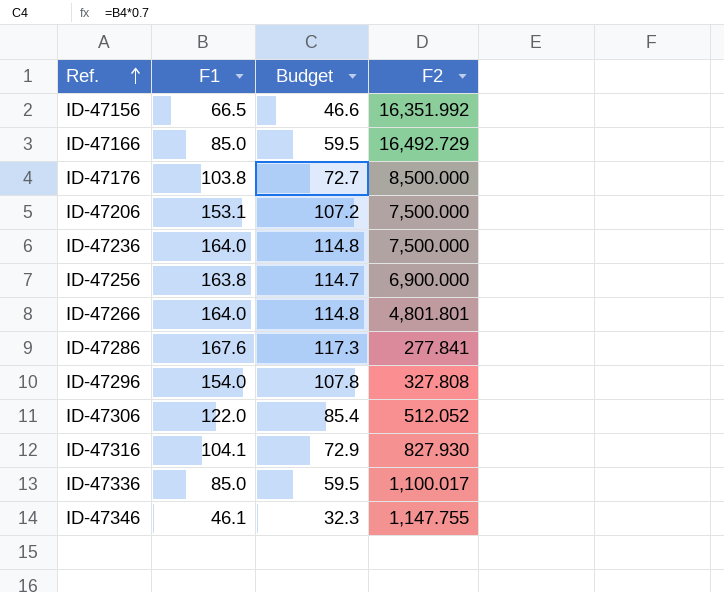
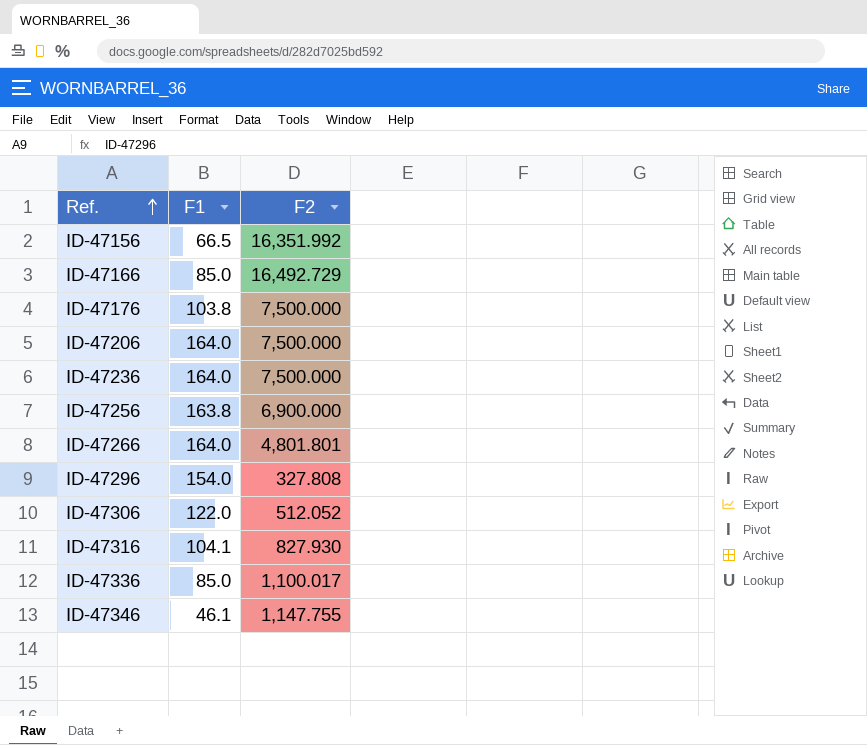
column Budget | formula: [F1] * 0.7 -> none
row ID-47286: 167.6 | 117.3 | 277.841 -> none
ID-47176 | F2: 8,500.000 -> 7,500.000
ID-47206 | F1: 153.1 -> 164.0

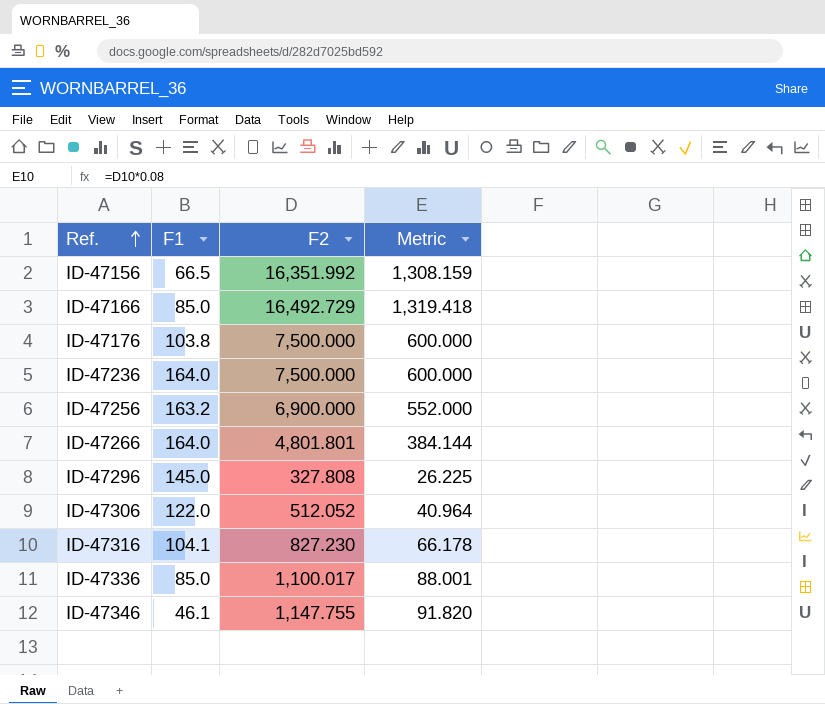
column Metric | formula: none -> [F2] * 0.08
row ID-47206: 164.0 | 7,500.000 -> none
ID-47256 | F1: 163.8 -> 163.2
ID-47296 | F1: 154.0 -> 145.0
ID-47316 | F2: 827.930 -> 827.230

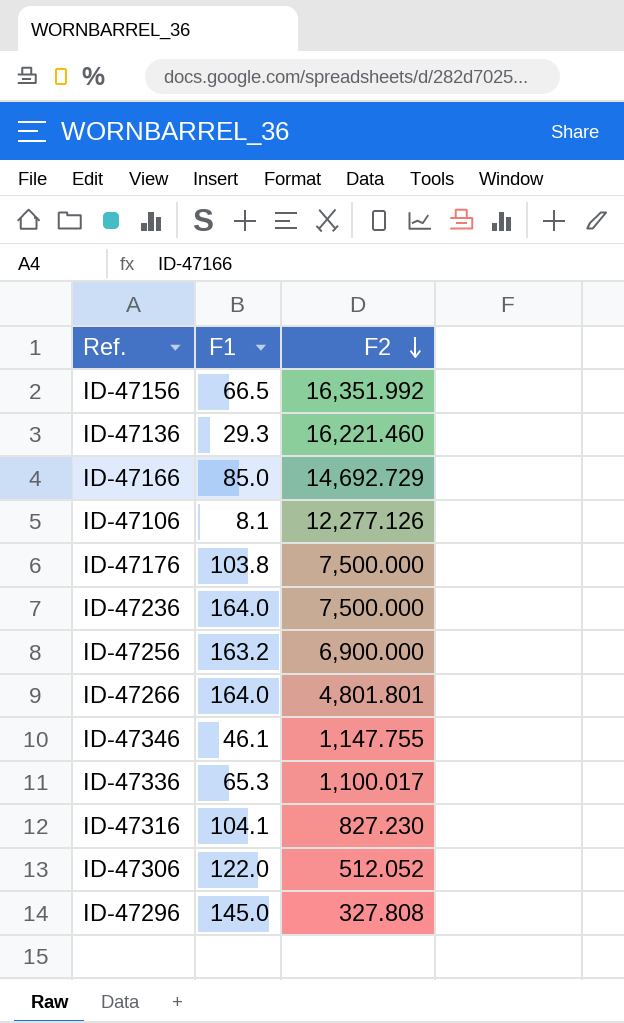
row order: Ref. ascending -> F2 descending
column Metric | formula: [F2] * 0.08 -> none
row ID-47136: none -> 29.3 | 16,221.460
ID-47166 | F2: 16,492.729 -> 14,692.729
row ID-47106: none -> 8.1 | 12,277.126
ID-47336 | F1: 85.0 -> 65.3

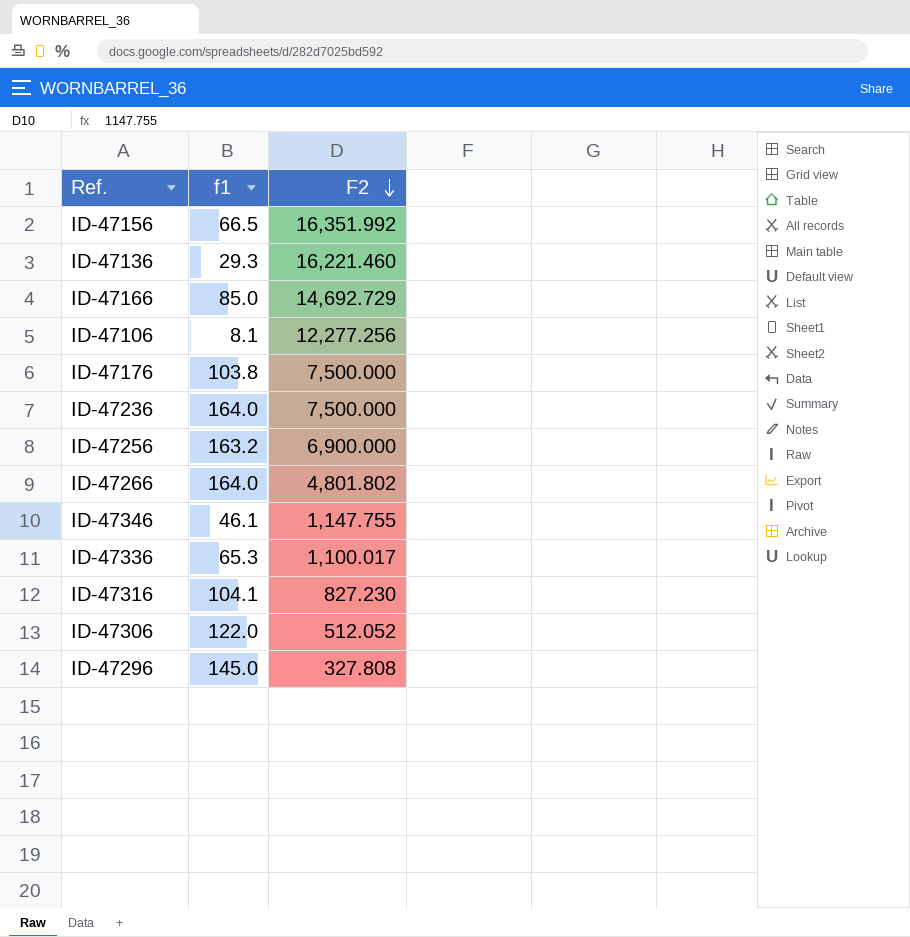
column name: F1 -> f1
ID-47106 | F2: 12,277.126 -> 12,277.256
ID-47266 | F2: 4,801.801 -> 4,801.802

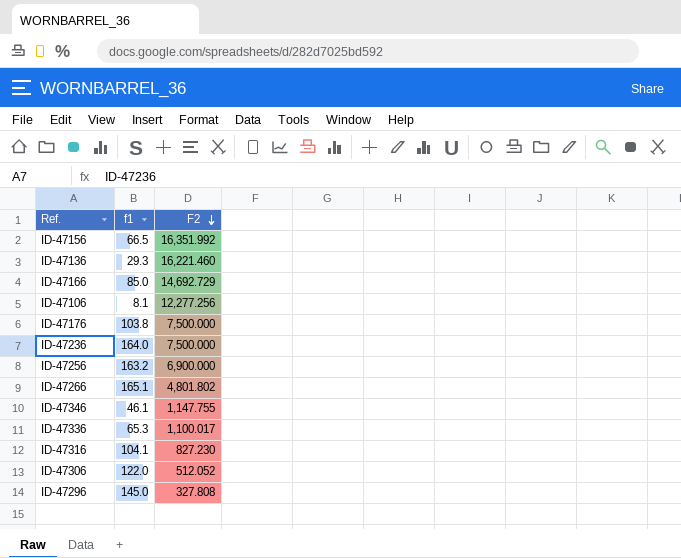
ID-47266 | f1: 164.0 -> 165.1

